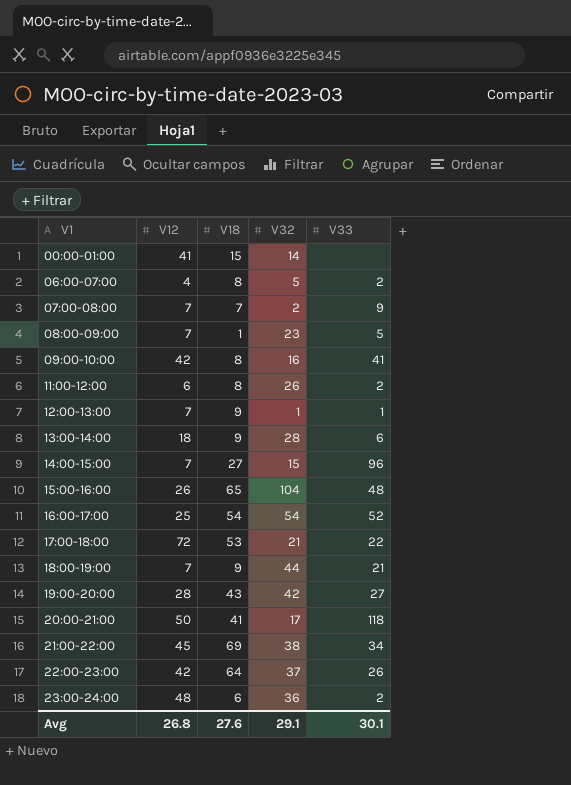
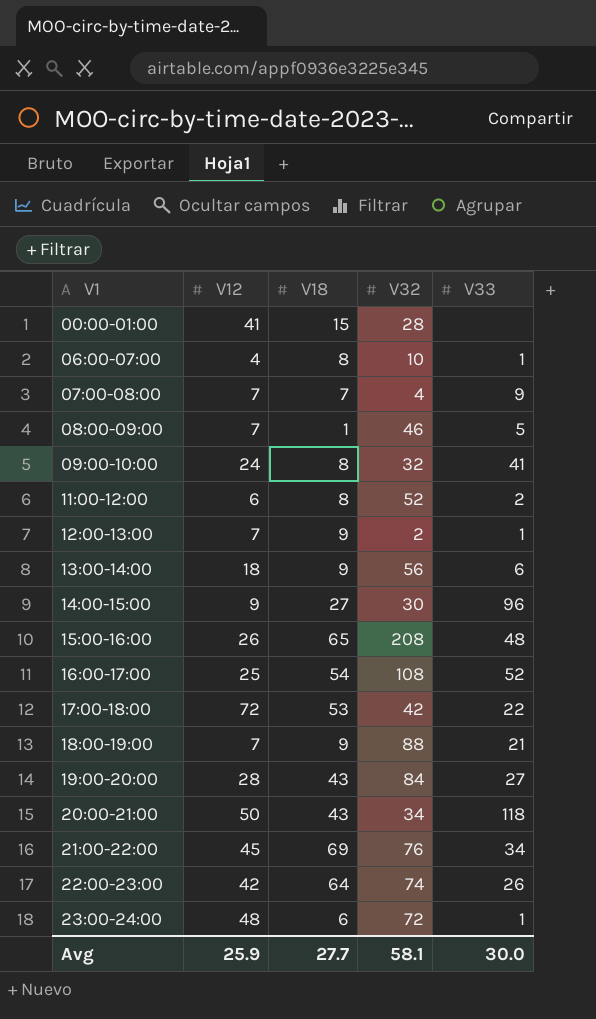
00:00-01:00 | V32: 14 -> 28
06:00-07:00 | V32: 5 -> 10
06:00-07:00 | V33: 2 -> 1
07:00-08:00 | V32: 2 -> 4
08:00-09:00 | V32: 23 -> 46
09:00-10:00 | V12: 42 -> 24
09:00-10:00 | V32: 16 -> 32
11:00-12:00 | V32: 26 -> 52
12:00-13:00 | V32: 1 -> 2
13:00-14:00 | V32: 28 -> 56
14:00-15:00 | V12: 7 -> 9
14:00-15:00 | V32: 15 -> 30
15:00-16:00 | V32: 104 -> 208
16:00-17:00 | V32: 54 -> 108
17:00-18:00 | V32: 21 -> 42
18:00-19:00 | V32: 44 -> 88
19:00-20:00 | V32: 42 -> 84
20:00-21:00 | V18: 41 -> 43
20:00-21:00 | V32: 17 -> 34
21:00-22:00 | V32: 38 -> 76
22:00-23:00 | V32: 37 -> 74
23:00-24:00 | V32: 36 -> 72
23:00-24:00 | V33: 2 -> 1
Avg | V12: 26.8 -> 25.9
Avg | V18: 27.6 -> 27.7
Avg | V32: 29.1 -> 58.1
Avg | V33: 30.1 -> 30.0

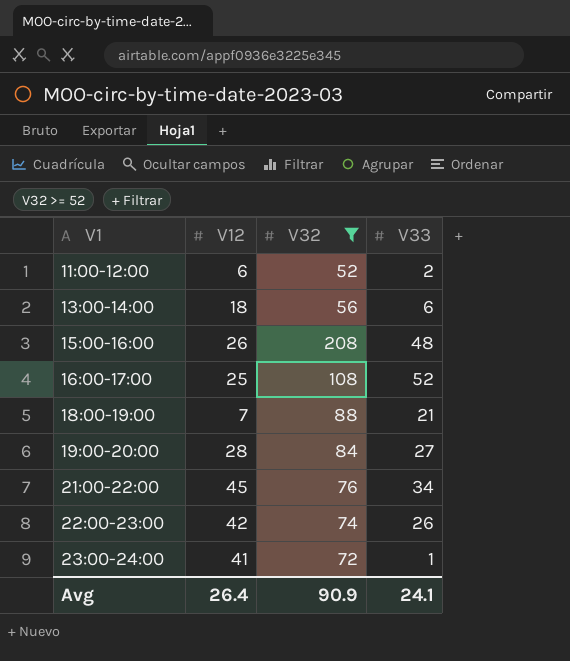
filter: none -> V32 >= 52
column V18 | position: 3 -> none
23:00-24:00 | V12: 48 -> 41
Avg | V12: 25.9 -> 26.4
Avg | V32: 58.1 -> 90.9
Avg | V33: 30.0 -> 24.1

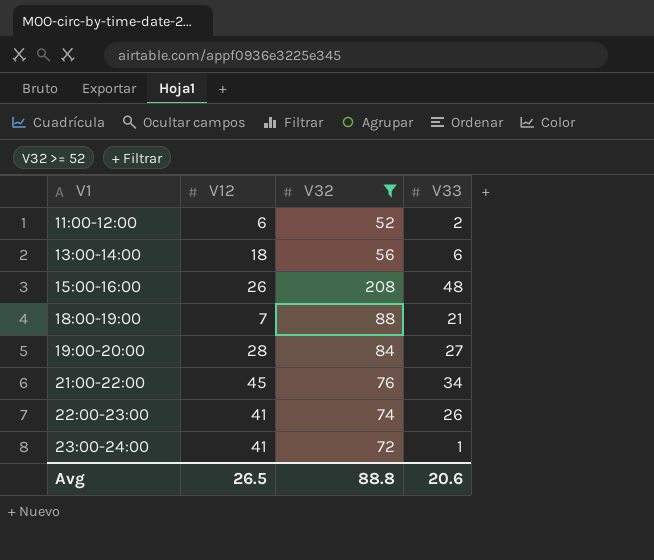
row 16:00-17:00: 25 | 108 | 52 -> none
22:00-23:00 | V12: 42 -> 41
Avg | V12: 26.4 -> 26.5
Avg | V32: 90.9 -> 88.8
Avg | V33: 24.1 -> 20.6

